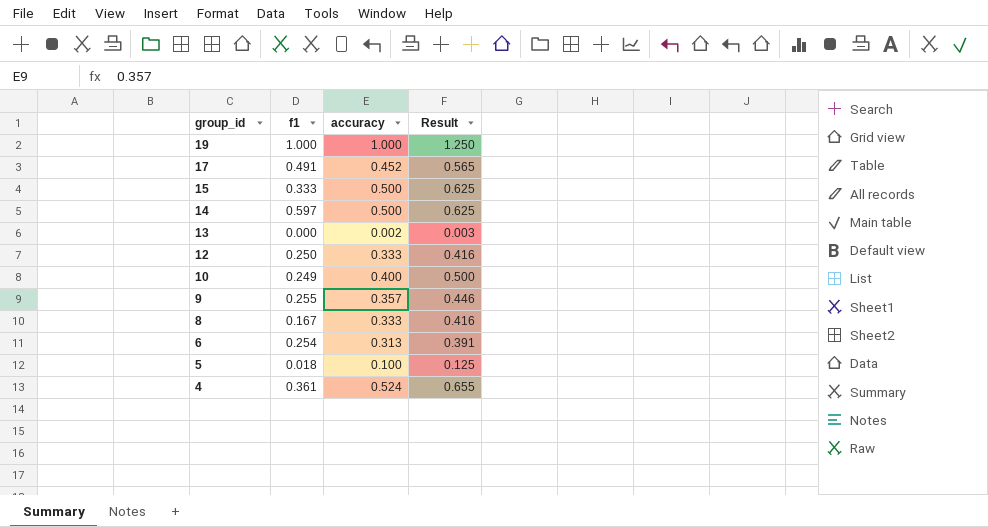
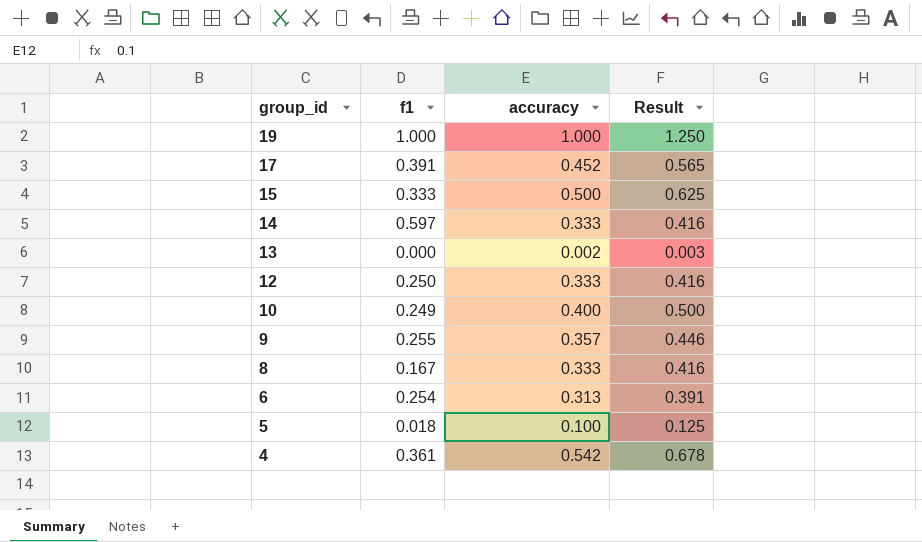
17 | f1: 0.491 -> 0.391
14 | accuracy: 0.500 -> 0.333
14 | Result: 0.625 -> 0.416
4 | accuracy: 0.524 -> 0.542
4 | Result: 0.655 -> 0.678

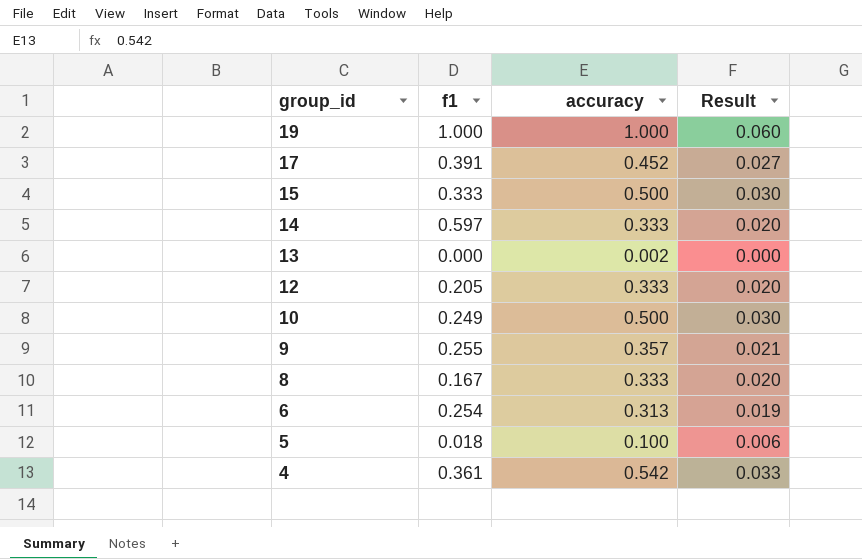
column Result | formula: [accuracy] * 1.25 -> [accuracy] * 0.06
12 | f1: 0.250 -> 0.205
10 | accuracy: 0.400 -> 0.500

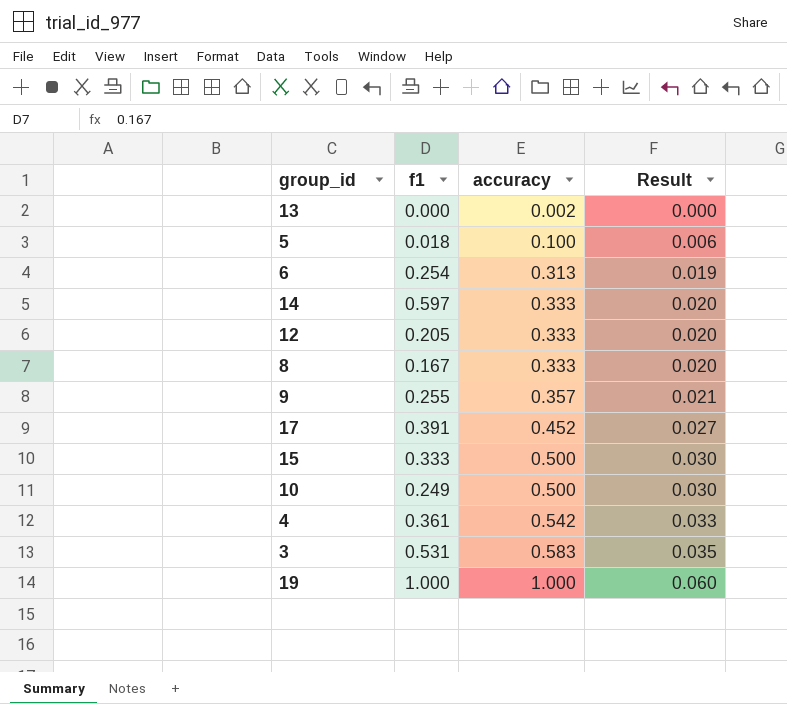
row order: group_id descending -> accuracy ascending
row 3: none -> 0.531 | 0.583 | 0.035

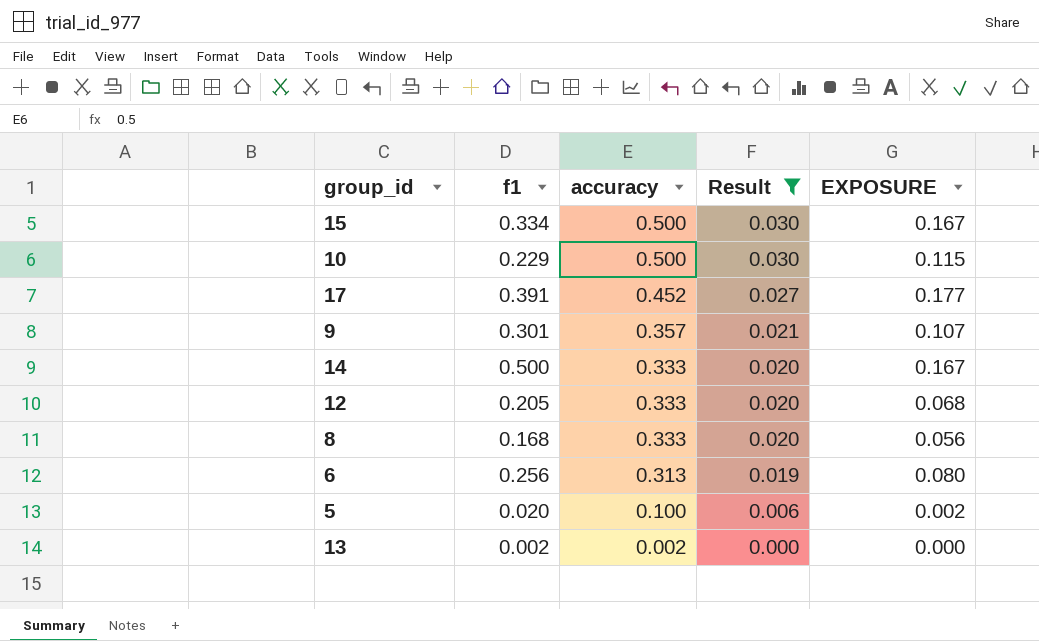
filter: none -> Result <= 0.030
row order: accuracy ascending -> accuracy descending
column EXPOSURE | formula: none -> [f1] * [accuracy]
15 | f1: 0.333 -> 0.334
10 | f1: 0.249 -> 0.229
9 | f1: 0.255 -> 0.301
14 | f1: 0.597 -> 0.500
8 | f1: 0.167 -> 0.168
6 | f1: 0.254 -> 0.256
5 | f1: 0.018 -> 0.020
13 | f1: 0.000 -> 0.002

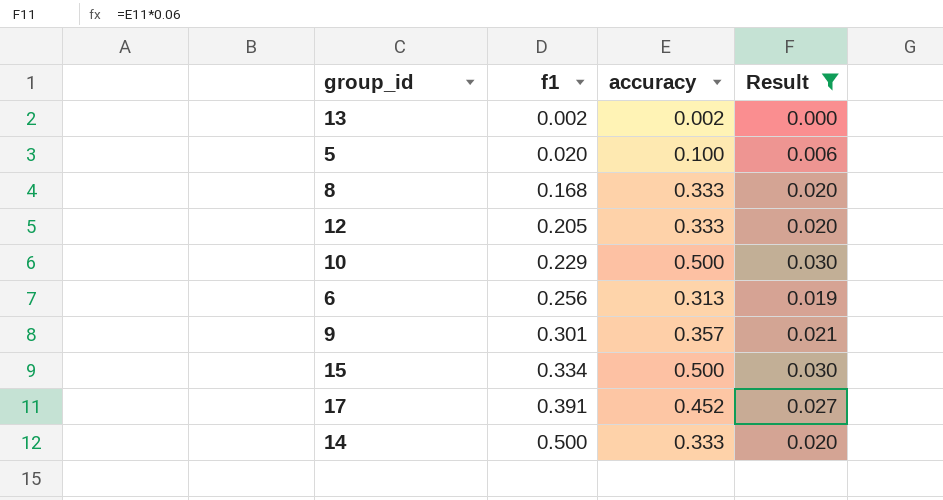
row order: accuracy descending -> f1 ascending
column EXPOSURE | formula: [f1] * [accuracy] -> none

